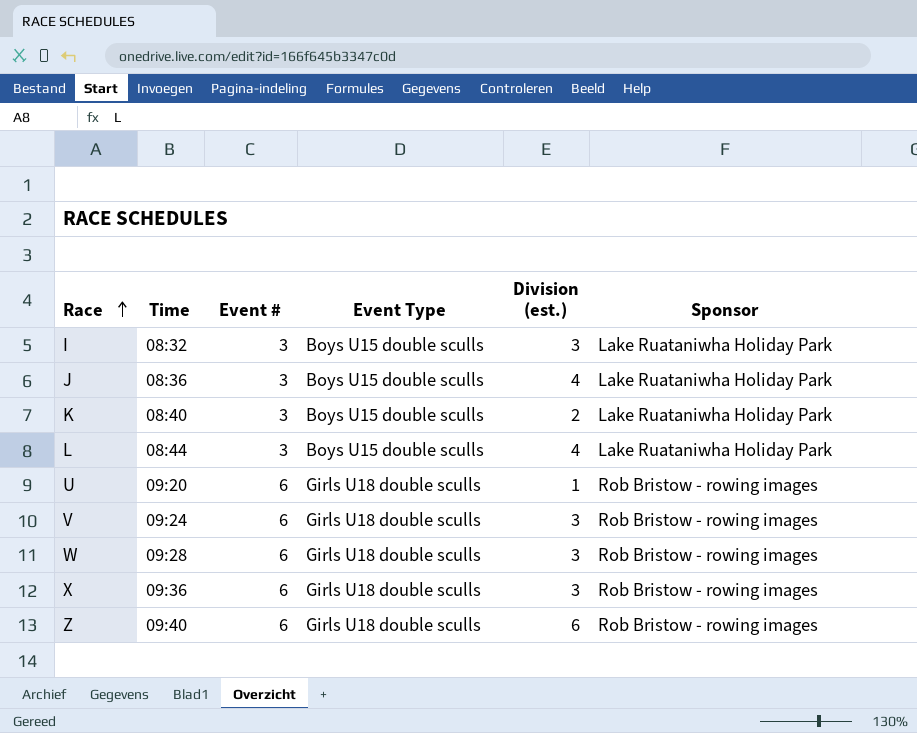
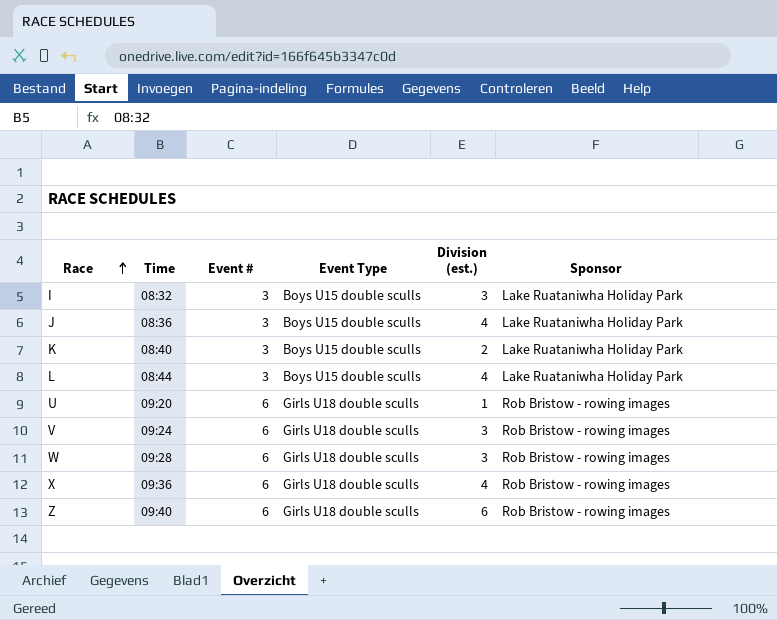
X | Division (est.): 3 -> 4

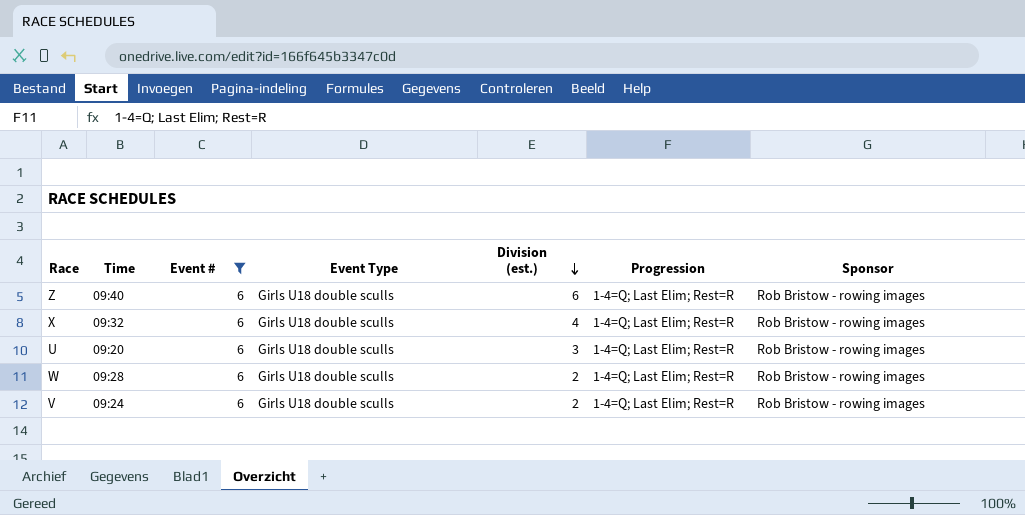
filter: none -> Event # = 6
row order: Race ascending -> Division (est.) descending
column Progression | position: none -> 6
X | Time: 09:36 -> 09:32
U | Division (est.): 1 -> 3
W | Division (est.): 3 -> 2
V | Division (est.): 3 -> 2

